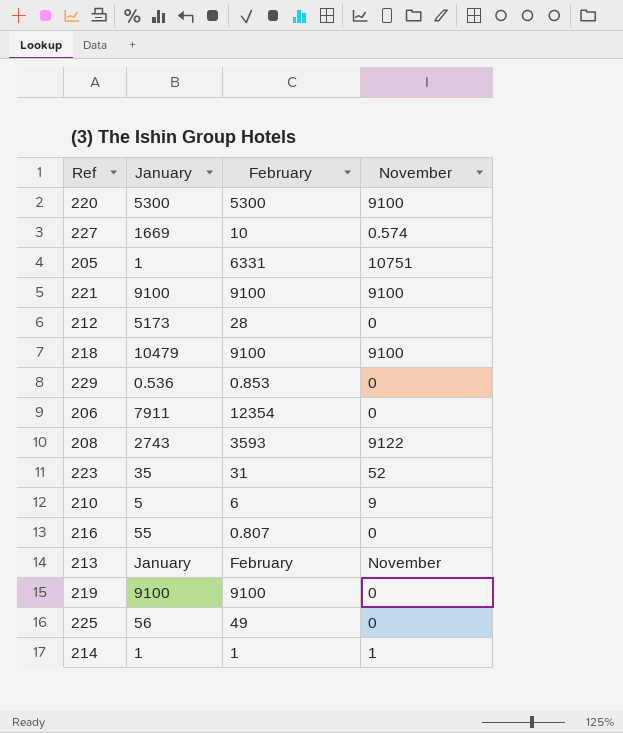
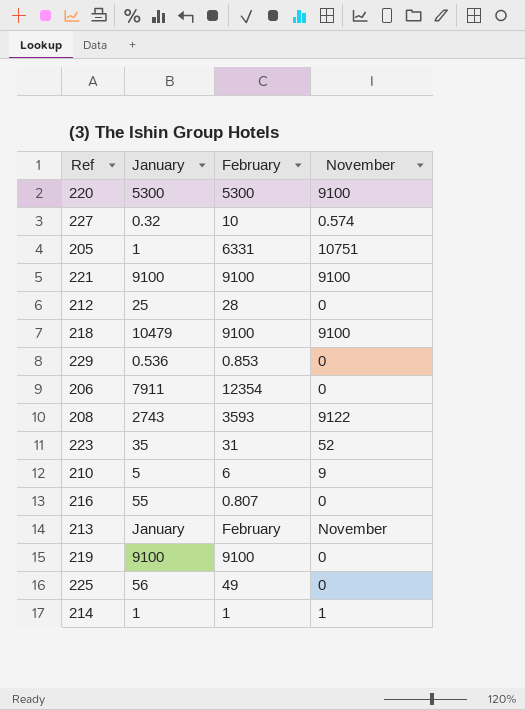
227 | January: 1669 -> 0.32
212 | January: 5173 -> 25

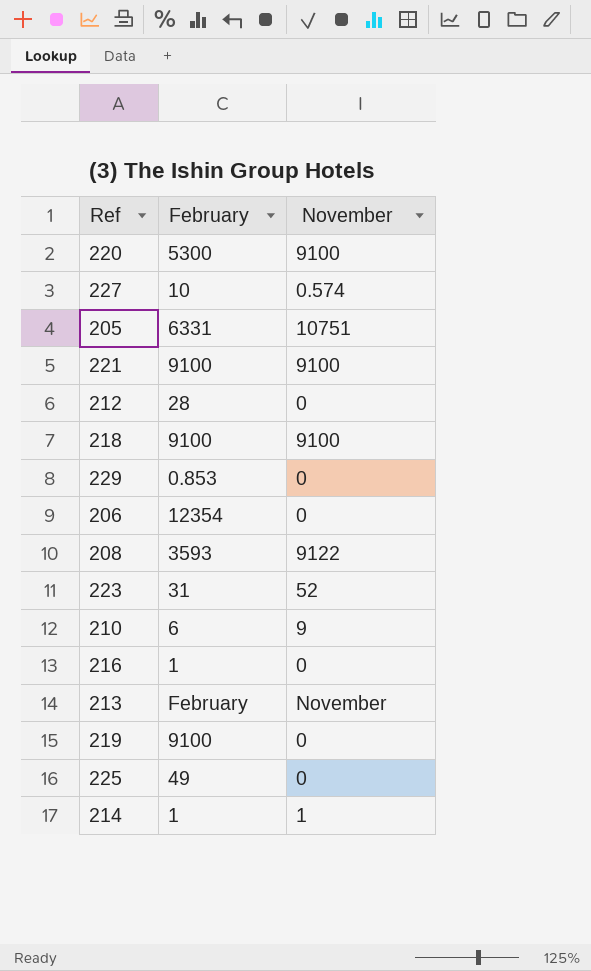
column January | position: 2 -> none
216 | February: 0.807 -> 1

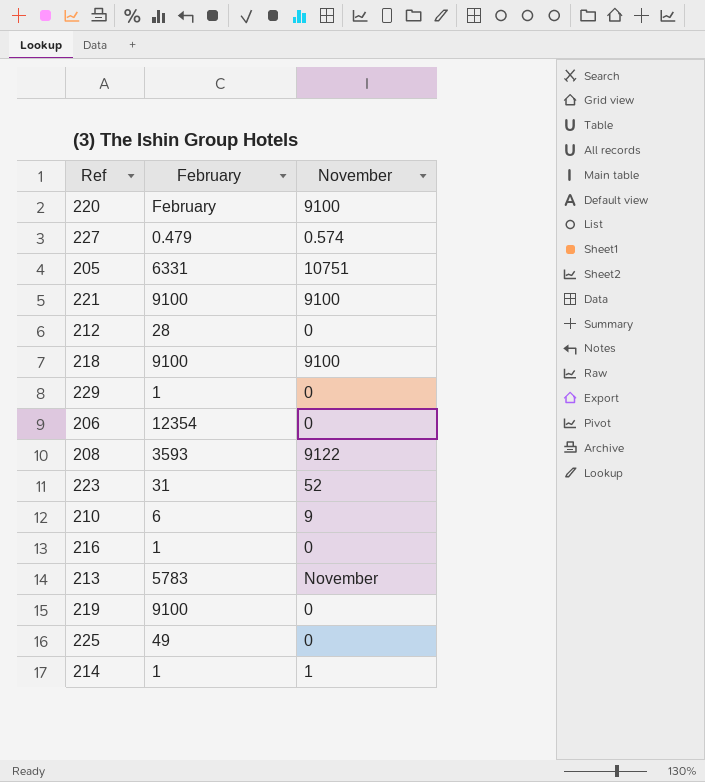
220 | February: 5300 -> February
227 | February: 10 -> 0.479
229 | February: 0.853 -> 1
213 | February: February -> 5783

